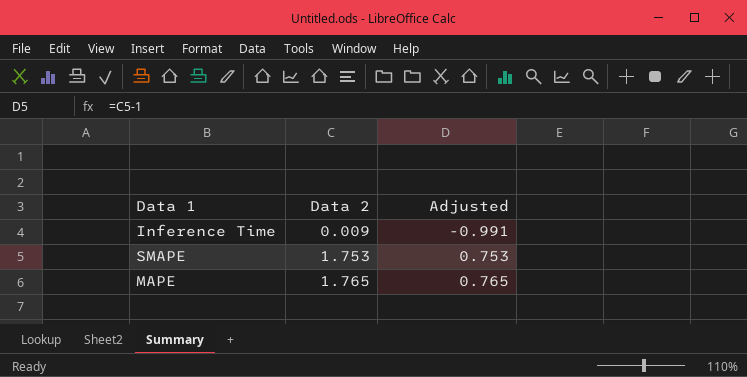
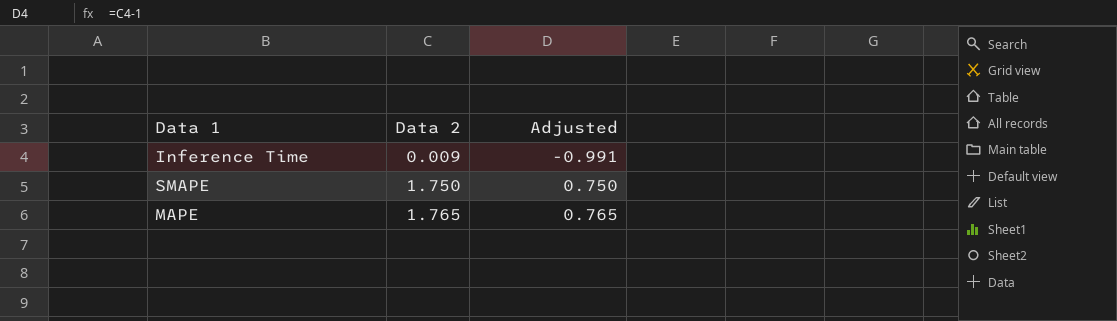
SMAPE | Data 2: 1.753 -> 1.750
SMAPE | Adjusted: 0.753 -> 0.750

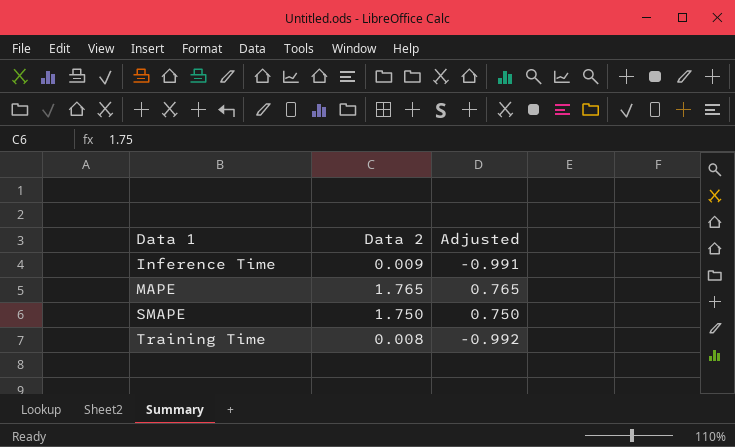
row order: Data 2 ascending -> Data 1 ascending
row Training Time: none -> 0.008 | -0.992

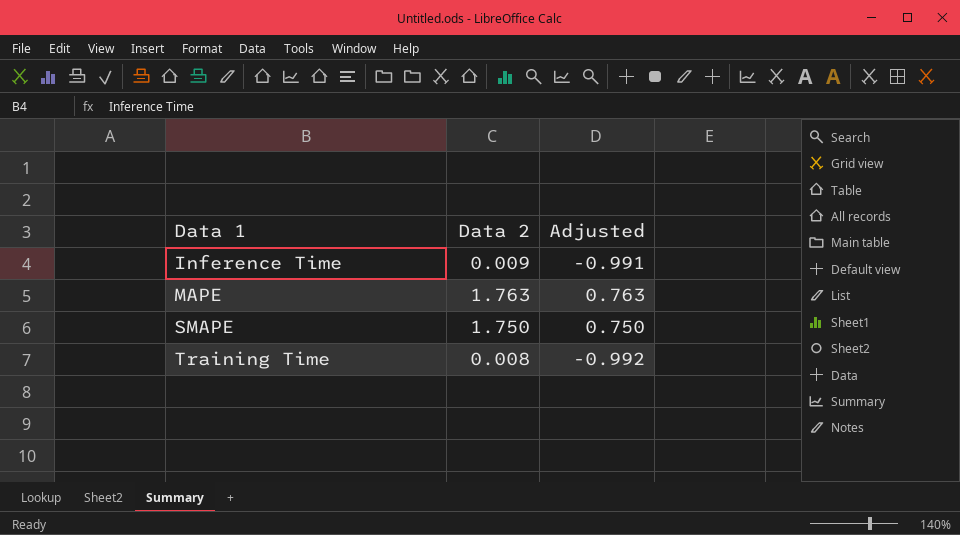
MAPE | Data 2: 1.765 -> 1.763
MAPE | Adjusted: 0.765 -> 0.763

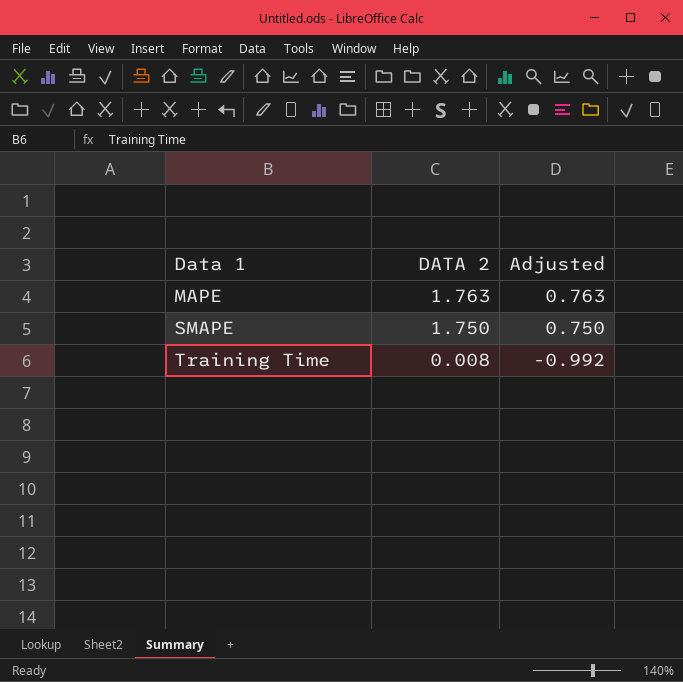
column name: Data 2 -> DATA 2
row Inference Time: 0.009 | -0.991 -> none

